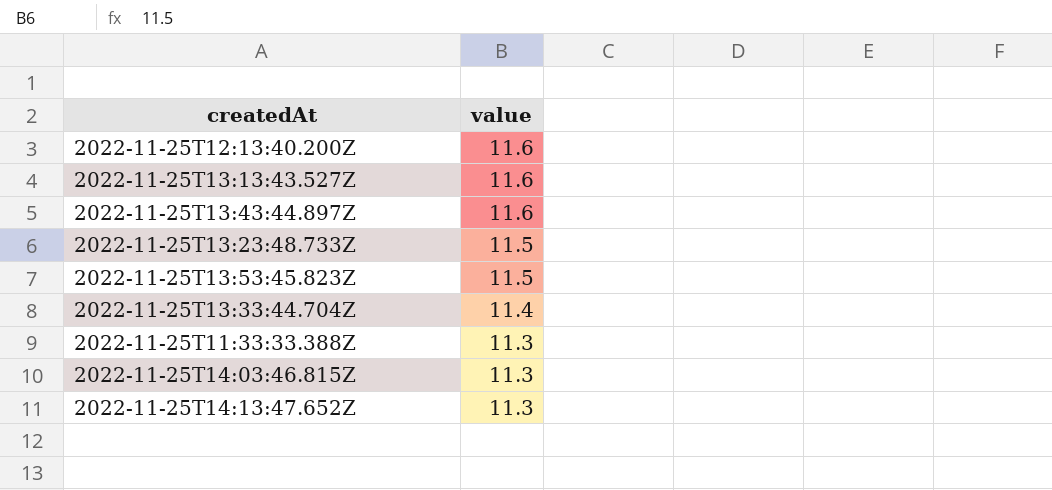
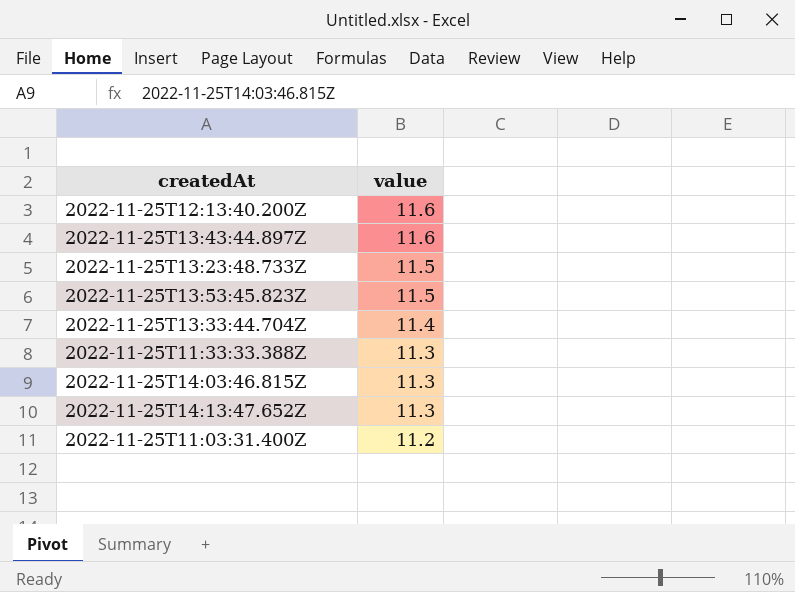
row 2022-11-25T13:13:43.527Z: 11.6 -> none
row 2022-11-25T11:03:31.400Z: none -> 11.2

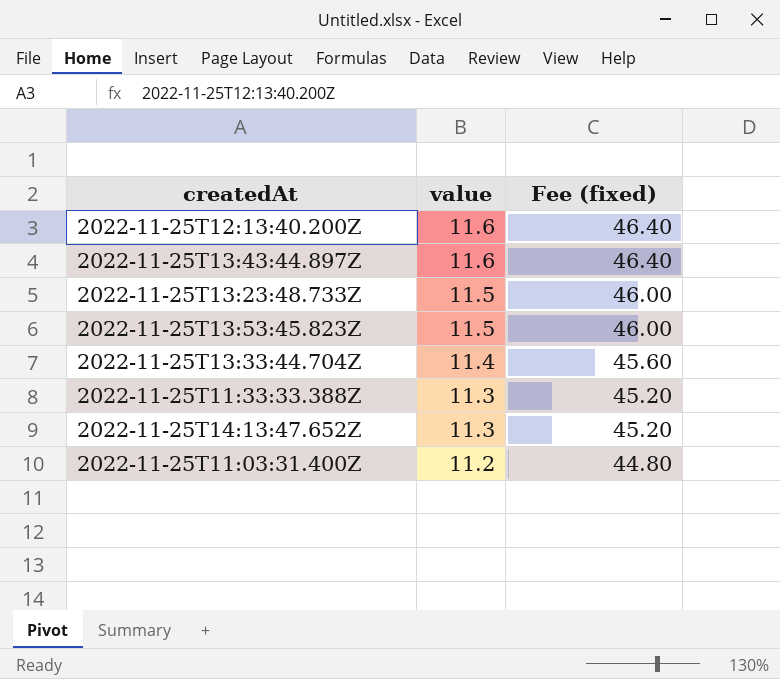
column Fee (fixed) | formula: none -> [value] * 4
row 2022-11-25T14:03:46.815Z: 11.3 -> none

